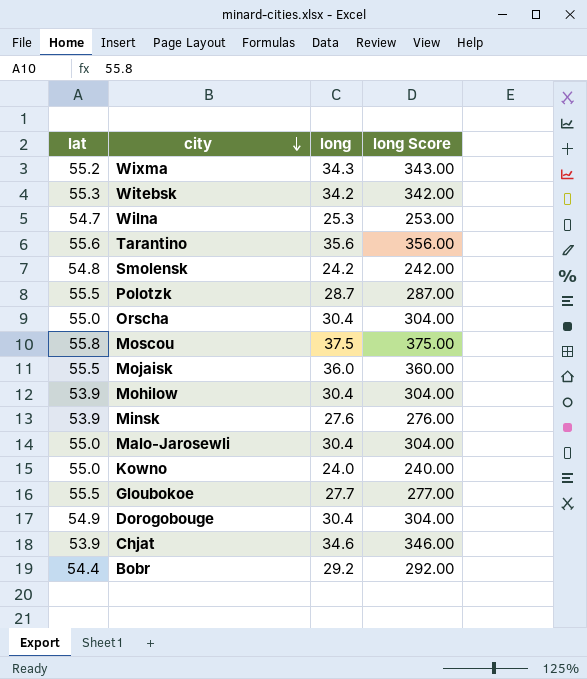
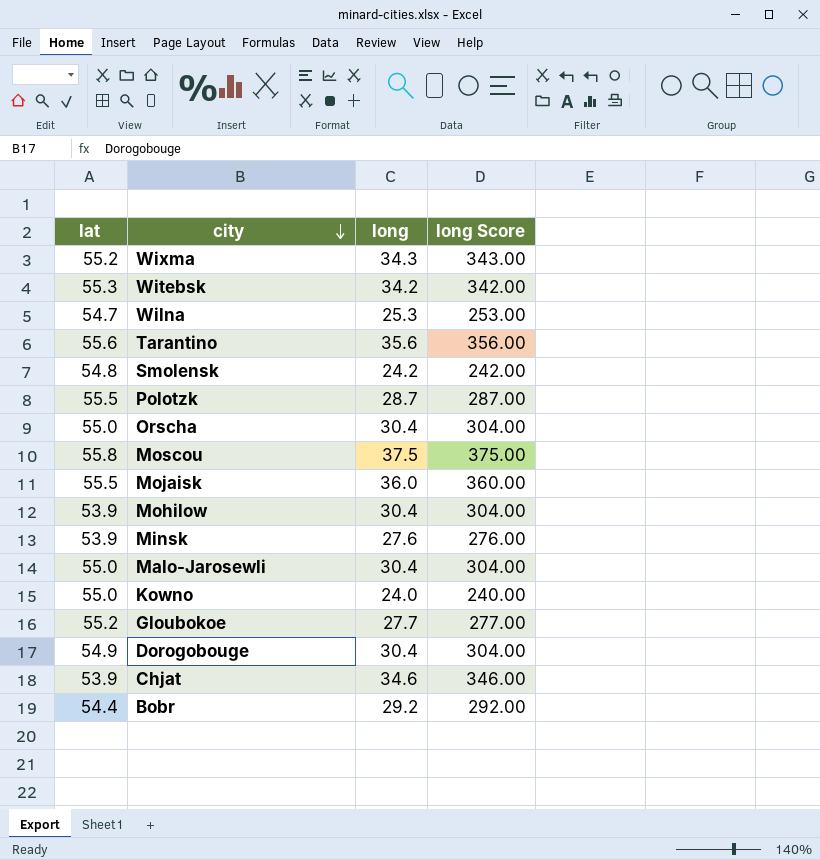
Gloubokoe | lat: 55.5 -> 55.2

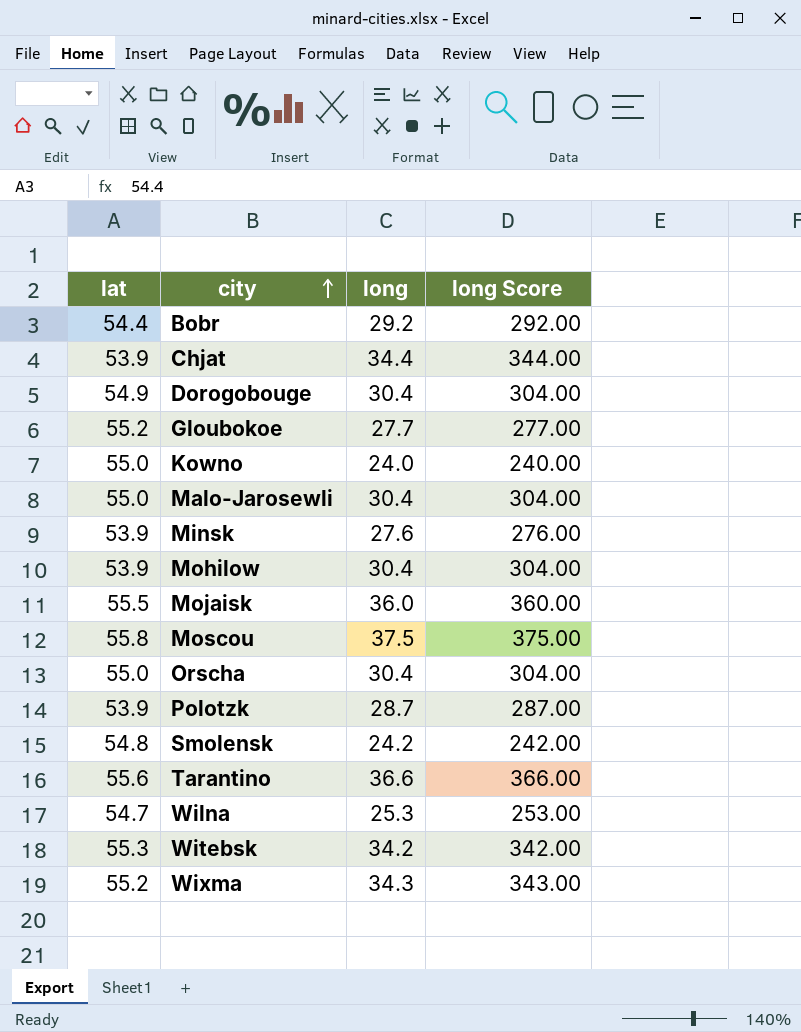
row order: city descending -> city ascending
Chjat | long: 34.6 -> 34.4
Chjat | long Score: 346.00 -> 344.00
Polotzk | lat: 55.5 -> 53.9
Tarantino | long: 35.6 -> 36.6
Tarantino | long Score: 356.00 -> 366.00

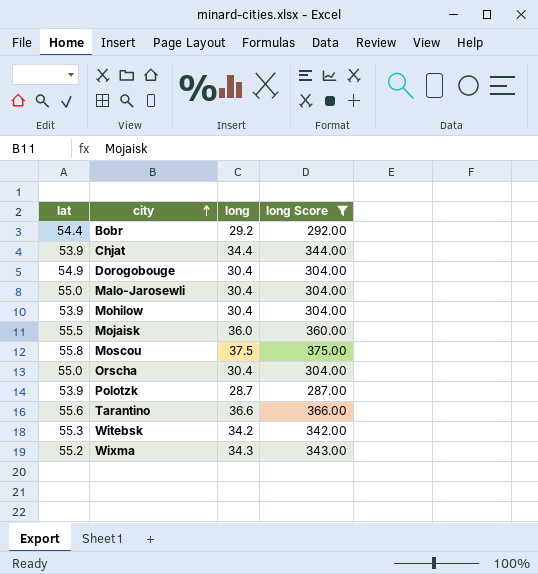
filter: none -> long Score >= 287.00

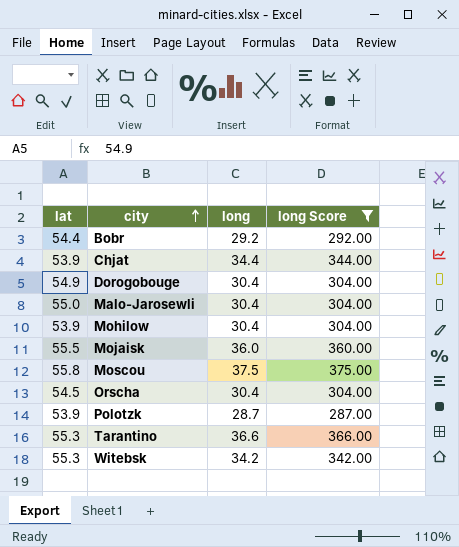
row Wixma: 55.2 | 34.3 | 343.00 -> none
Orscha | lat: 55.0 -> 54.5
Tarantino | lat: 55.6 -> 55.3

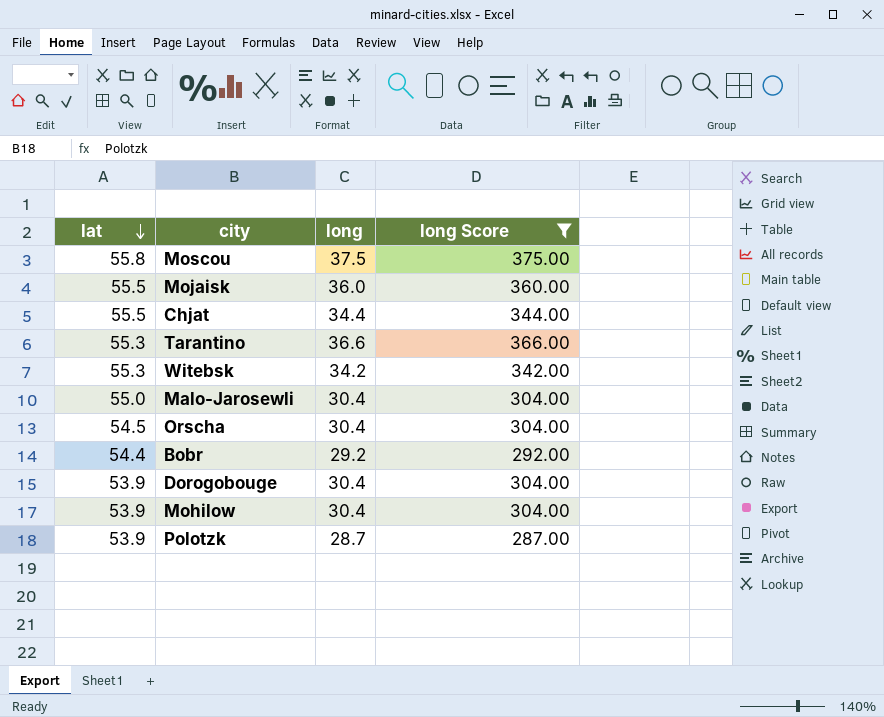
row order: city ascending -> lat descending
Chjat | lat: 53.9 -> 55.5
Dorogobouge | lat: 54.9 -> 53.9

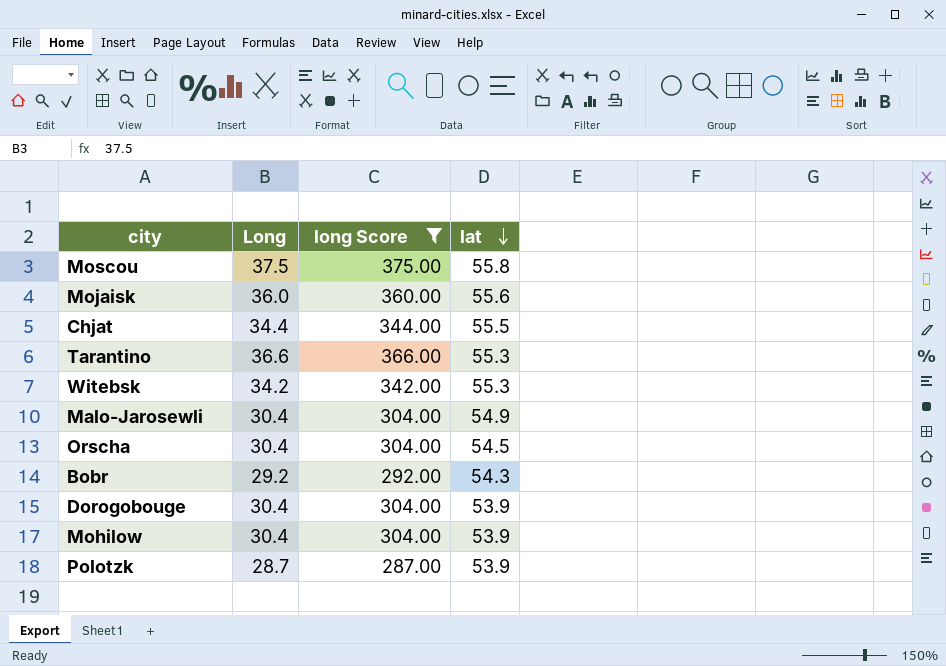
column name: long -> Long
column lat | position: 1 -> 4
Mojaisk | lat: 55.5 -> 55.6
Malo-Jarosewli | lat: 55.0 -> 54.9
Bobr | lat: 54.4 -> 54.3

